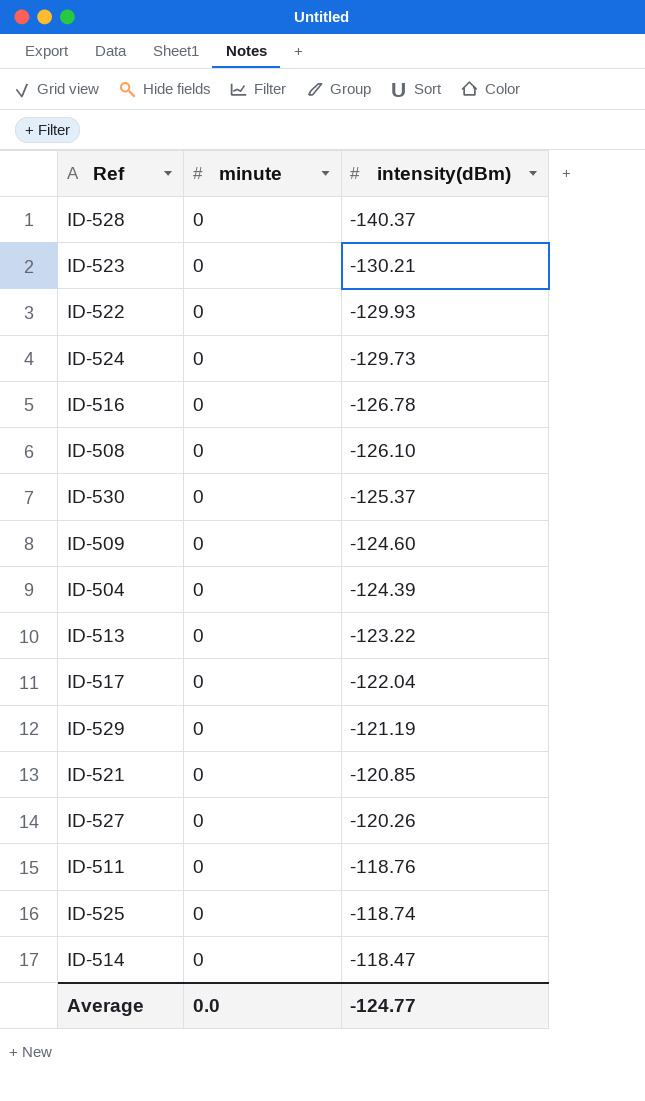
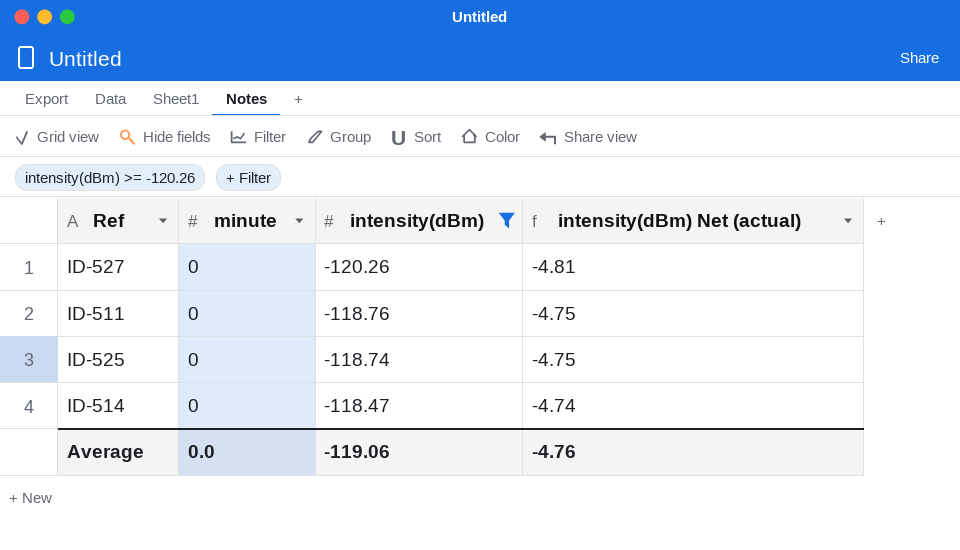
filter: none -> intensity(dBm) >= -120.26
column intensity(dBm) Net (actual) | formula: none -> [intensity(dBm)] * 0.04
Average | intensity(dBm): -124.77 -> -119.06

